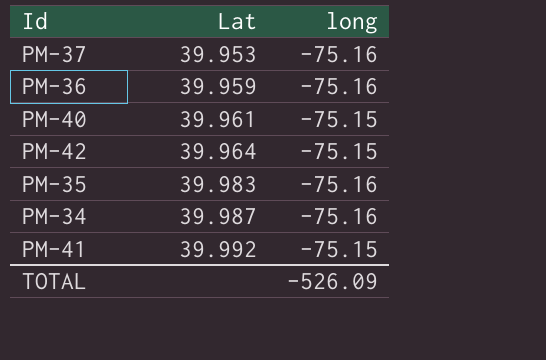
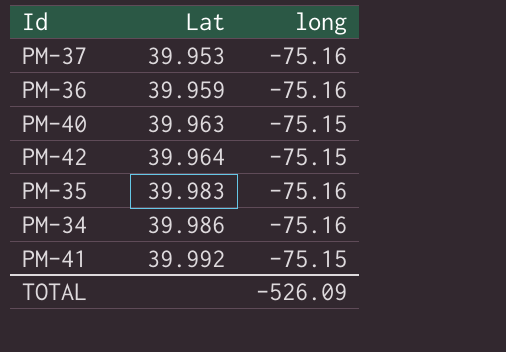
PM-40 | Lat: 39.961 -> 39.963
PM-34 | Lat: 39.987 -> 39.986

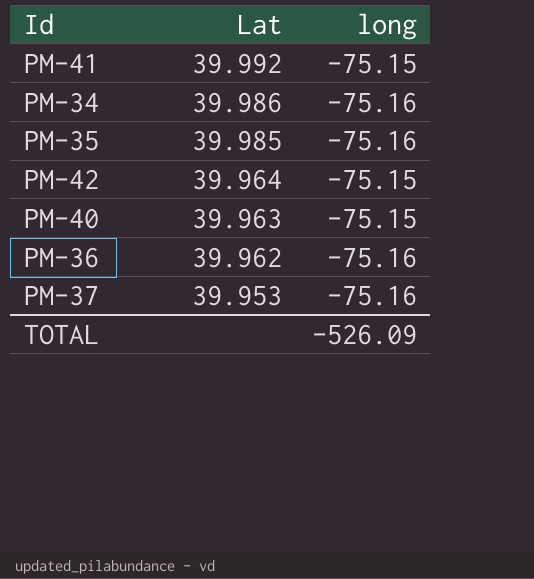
row order: Lat ascending -> Lat descending
PM-35 | Lat: 39.983 -> 39.985
PM-36 | Lat: 39.959 -> 39.962

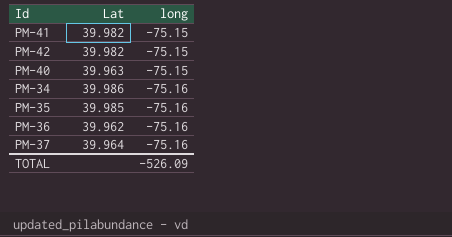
row order: Lat descending -> long descending
PM-41 | Lat: 39.992 -> 39.982
PM-42 | Lat: 39.964 -> 39.982
PM-37 | Lat: 39.953 -> 39.964

